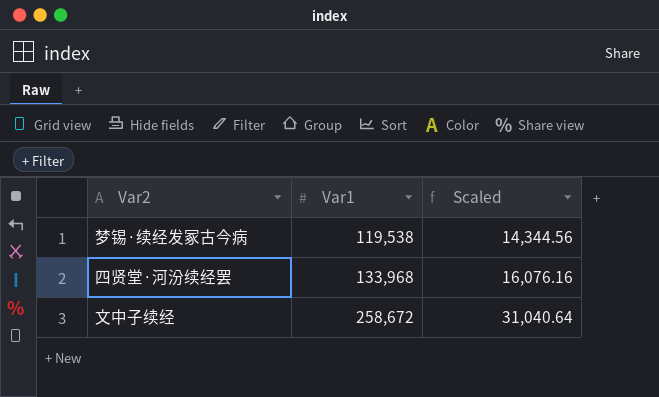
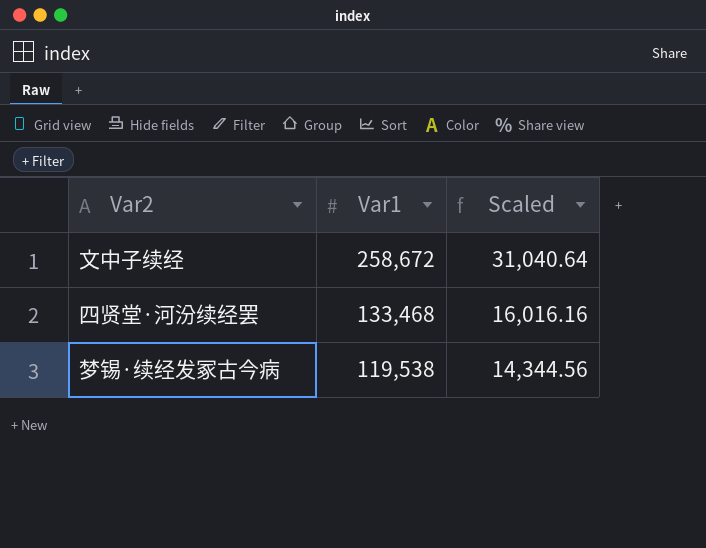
row order: Var1 ascending -> Var1 descending
四贤堂·河汾续经罢 | Var1: 133,968 -> 133,468
四贤堂·河汾续经罢 | Scaled: 16,076.16 -> 16,016.16

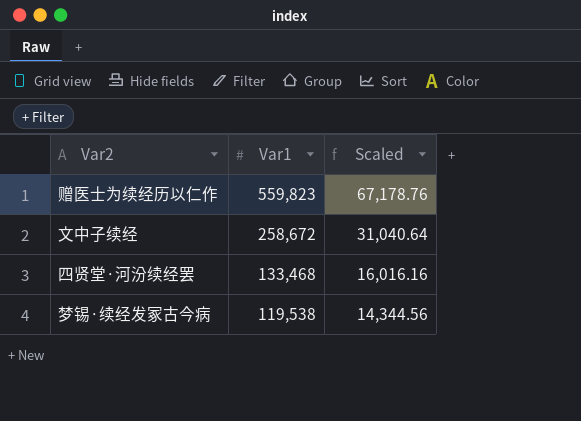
row 赠医士为续经历以仁作: none -> 559,823 | 67,178.76

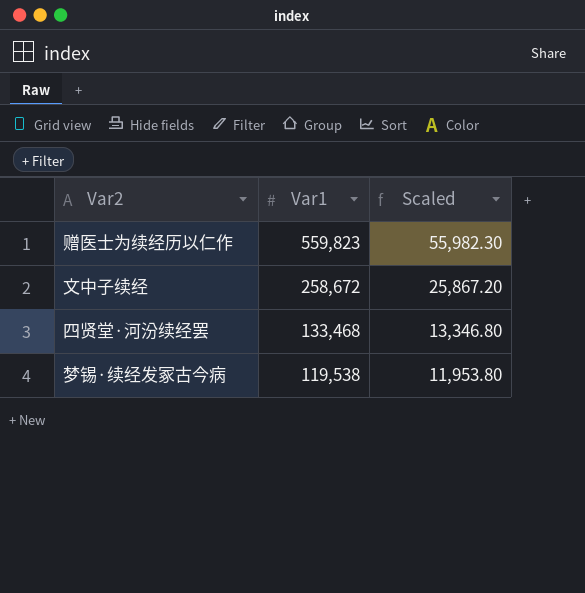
column Scaled | formula: [Var1] * 0.12 -> [Var1] * 0.1

